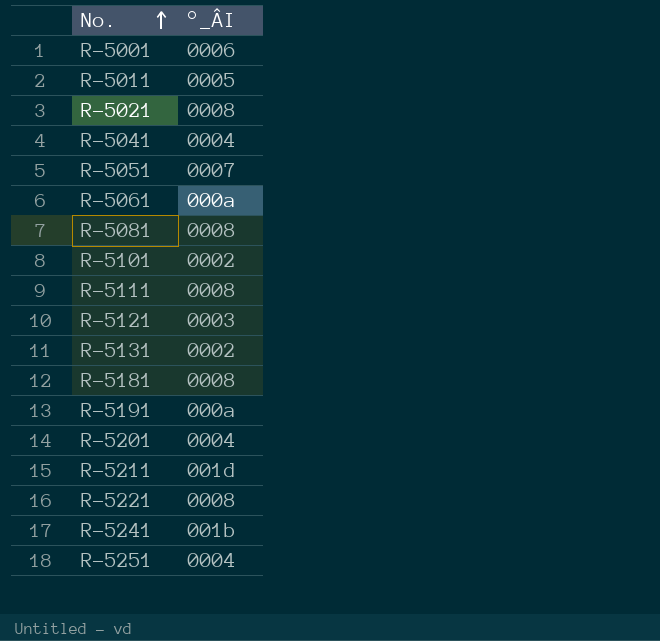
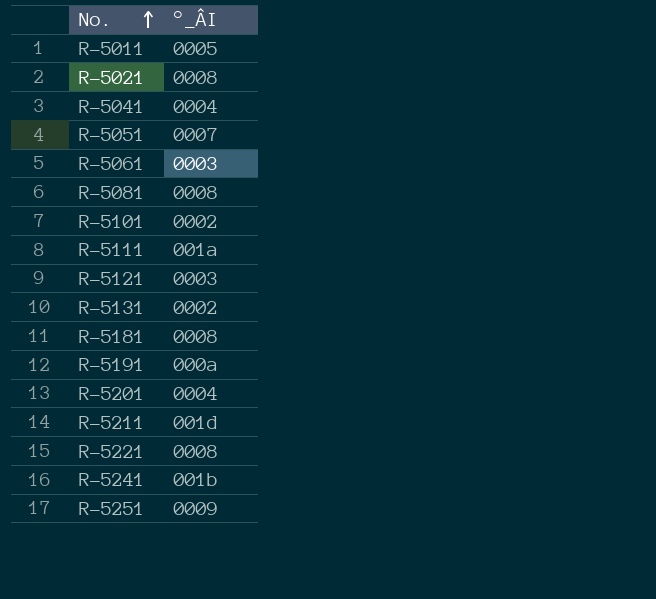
row R-5001: 0006 -> none
R-5061 | °_ÂI: 000a -> 0003
R-5111 | °_ÂI: 0008 -> 001a
R-5251 | °_ÂI: 0004 -> 0009

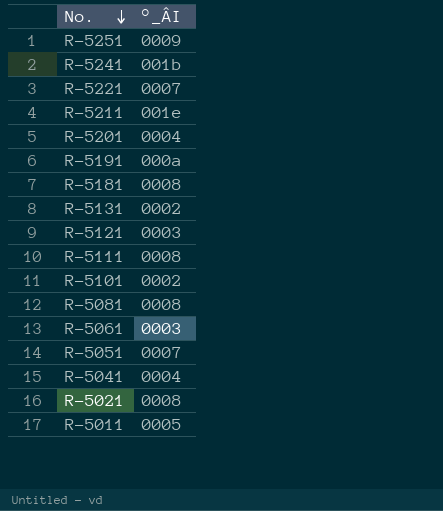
row order: No. ascending -> No. descending
R-5221 | °_ÂI: 0008 -> 0007
R-5211 | °_ÂI: 001d -> 001e
R-5111 | °_ÂI: 001a -> 0008

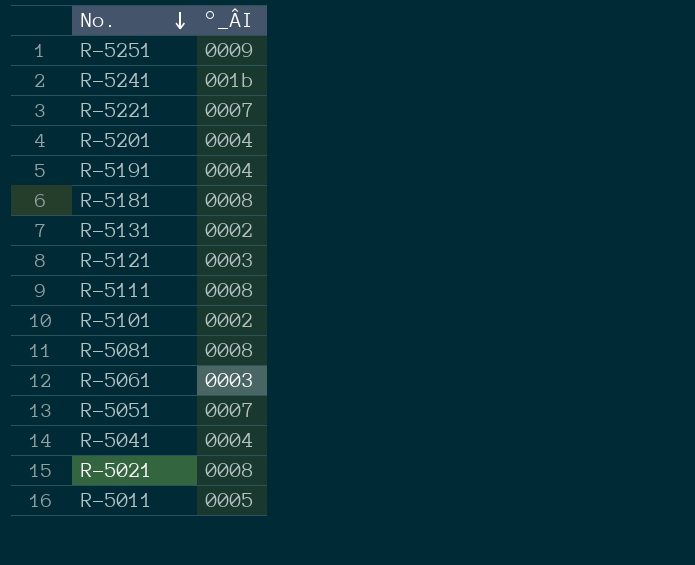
row R-5211: 001e -> none
R-5191 | °_ÂI: 000a -> 0004

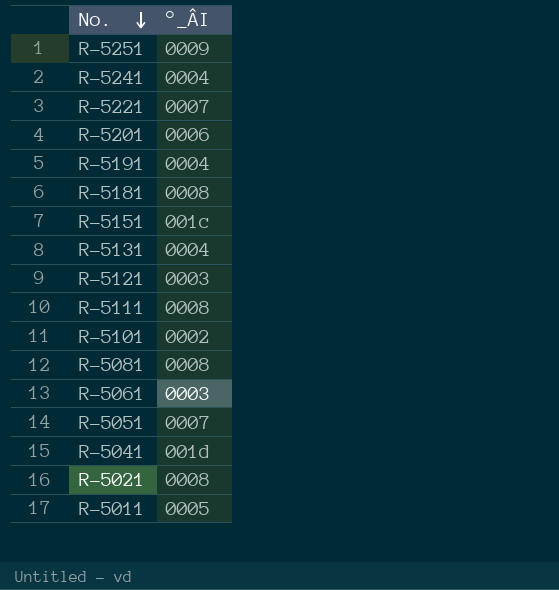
R-5241 | °_ÂI: 001b -> 0004
R-5201 | °_ÂI: 0004 -> 0006
row R-5151: none -> 001c
R-5131 | °_ÂI: 0002 -> 0004
R-5041 | °_ÂI: 0004 -> 001d

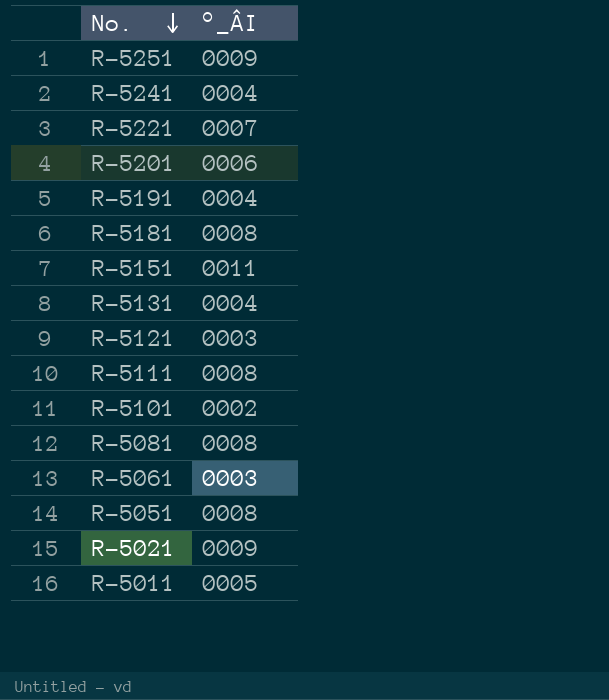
row R-5041: 001d -> none
R-5151 | °_ÂI: 001c -> 0011
R-5051 | °_ÂI: 0007 -> 0008
R-5021 | °_ÂI: 0008 -> 0009

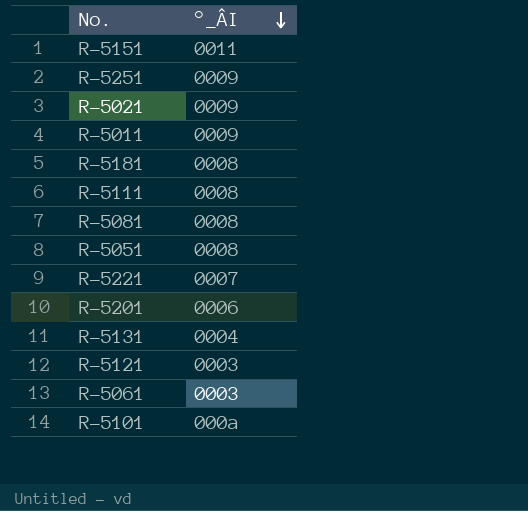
row order: No. descending -> °_ÂI descending
row R-5241: 0004 -> none
row R-5191: 0004 -> none
R-5011 | °_ÂI: 0005 -> 0009
R-5101 | °_ÂI: 0002 -> 000a

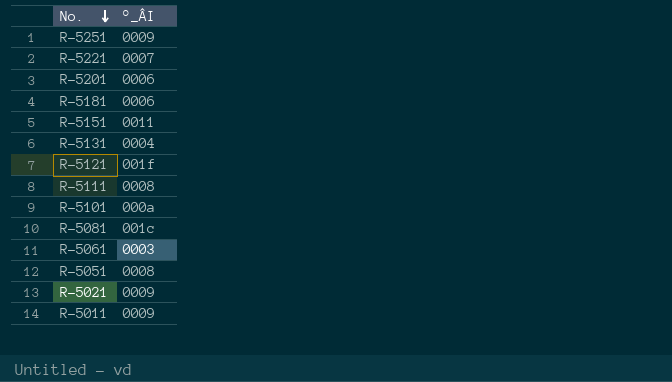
row order: °_ÂI descending -> No. descending
R-5181 | °_ÂI: 0008 -> 0006
R-5121 | °_ÂI: 0003 -> 001f
R-5081 | °_ÂI: 0008 -> 001c

